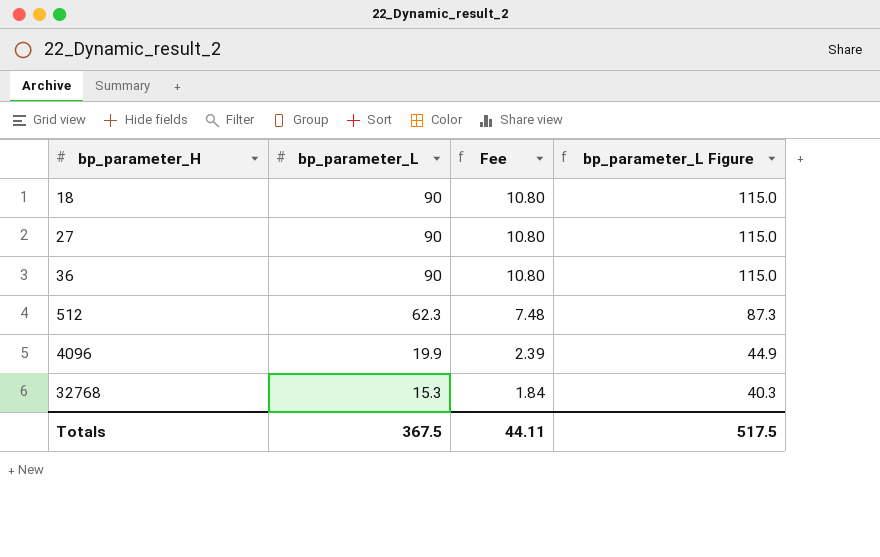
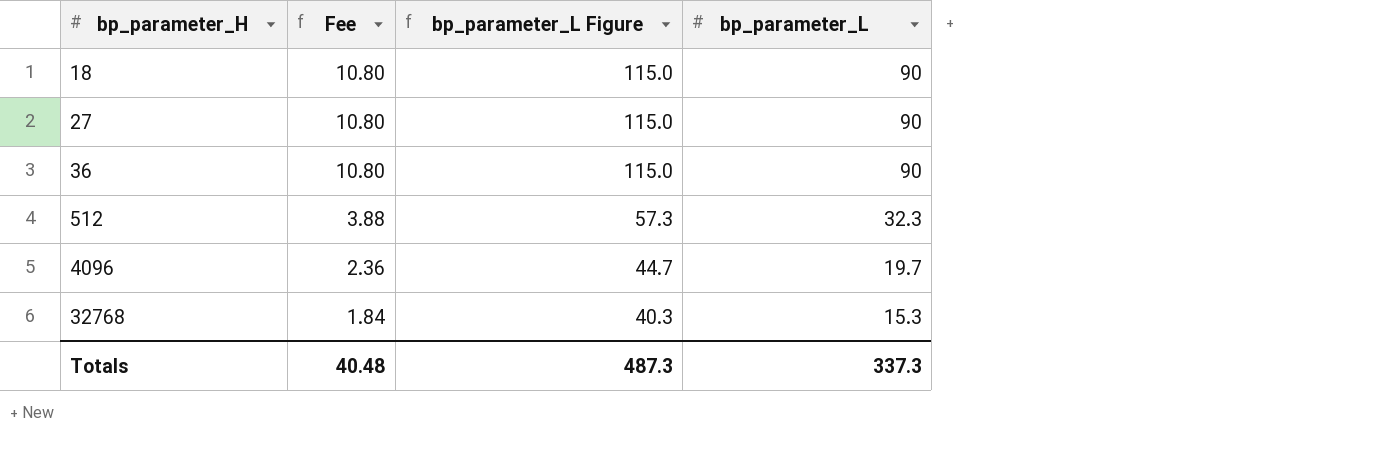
column bp_parameter_L | position: 2 -> 4
512 | Fee: 7.48 -> 3.88
512 | bp_parameter_L Figure: 87.3 -> 57.3
512 | bp_parameter_L: 62.3 -> 32.3
4096 | Fee: 2.39 -> 2.36
4096 | bp_parameter_L Figure: 44.9 -> 44.7
4096 | bp_parameter_L: 19.9 -> 19.7
Totals | Fee: 44.11 -> 40.48
Totals | bp_parameter_L Figure: 517.5 -> 487.3
Totals | bp_parameter_L: 367.5 -> 337.3

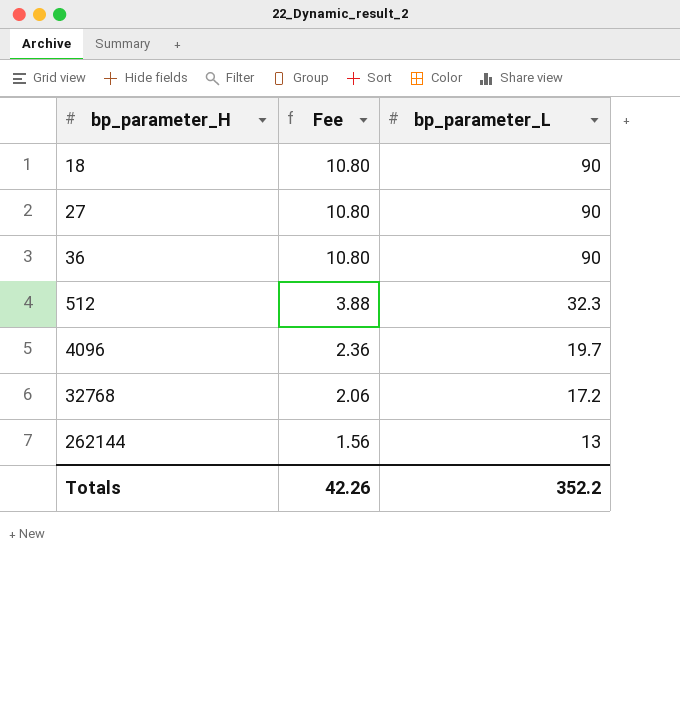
column bp_parameter_L Figure | formula: [bp_parameter_L] + 25 -> none
32768 | Fee: 1.84 -> 2.06
32768 | bp_parameter_L: 15.3 -> 17.2
row 262144: none -> 1.56 | 13
Totals | Fee: 40.48 -> 42.26
Totals | bp_parameter_L: 337.3 -> 352.2

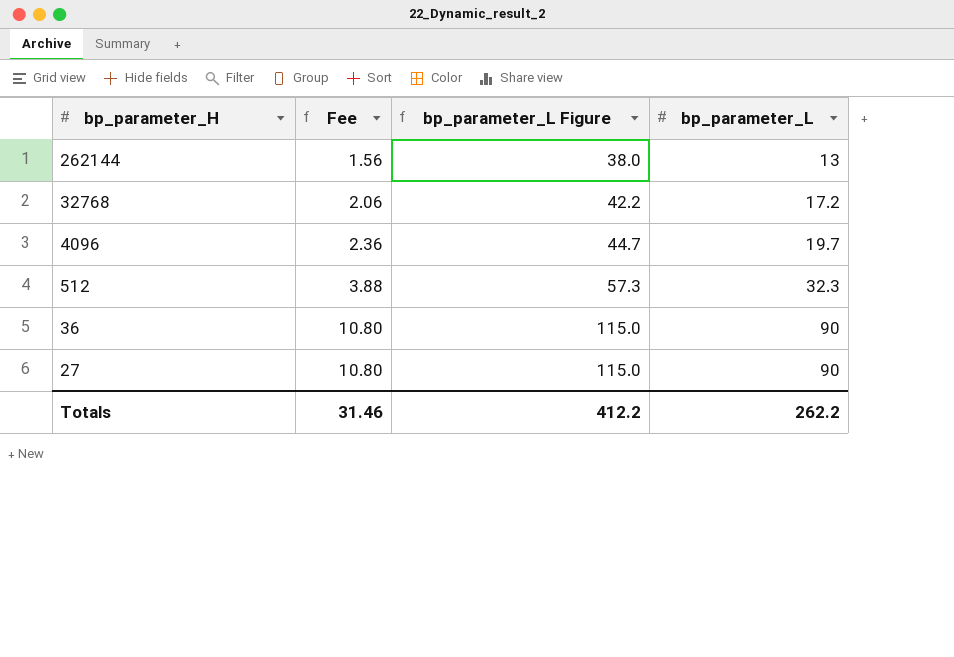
row order: bp_parameter_H ascending -> bp_parameter_H descending
column bp_parameter_L Figure | formula: none -> [bp_parameter_L] + 25
row 18: 10.80 | 90 -> none
Totals | Fee: 42.26 -> 31.46
Totals | bp_parameter_L: 352.2 -> 262.2

